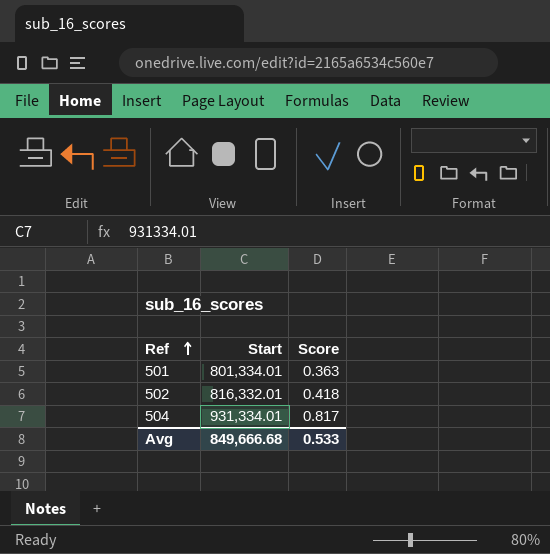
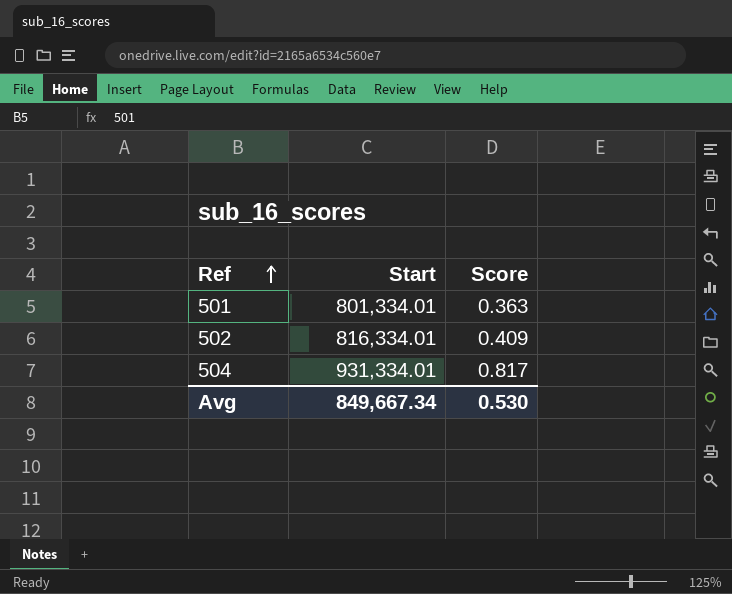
502 | Start: 816,332.01 -> 816,334.01
502 | Score: 0.418 -> 0.409
Avg | Start: 849,666.68 -> 849,667.34
Avg | Score: 0.533 -> 0.530

